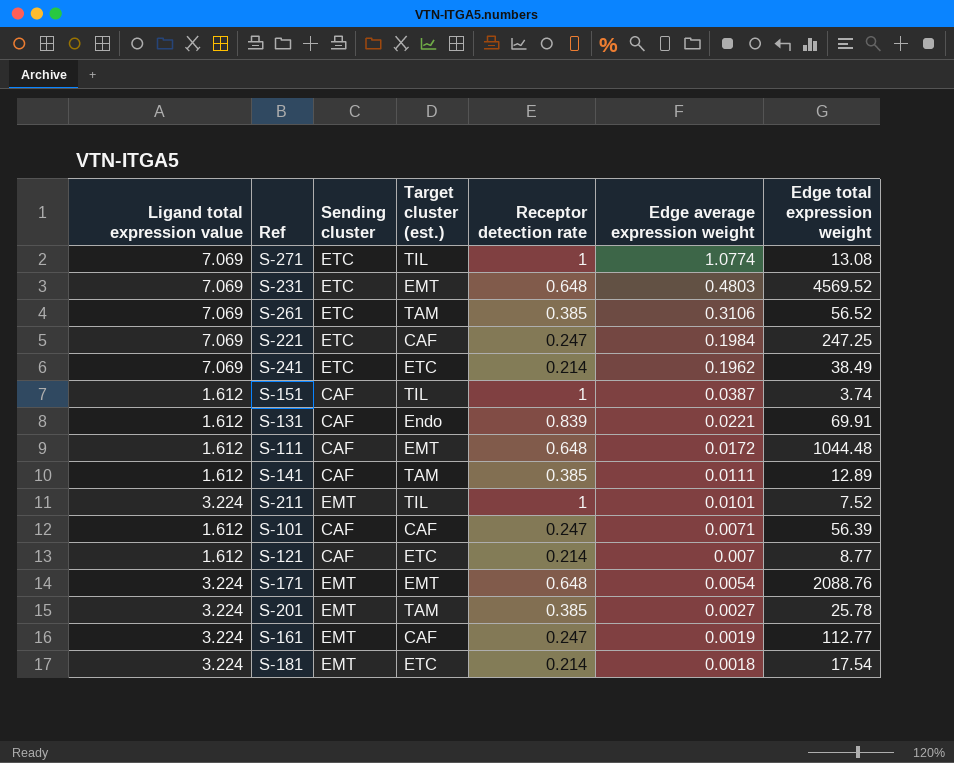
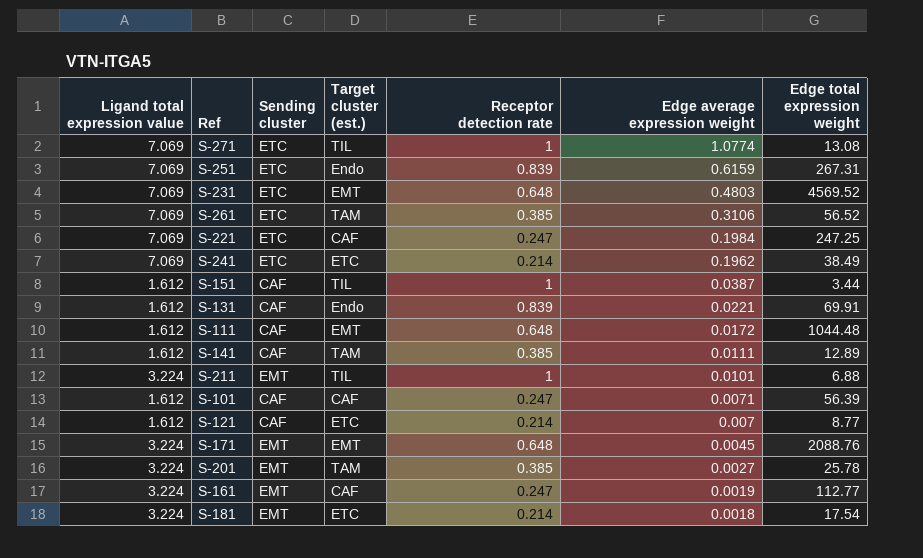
row S-251: none -> 7.069 | ETC | Endo | 0.839 | 0.6159 | 267.31
S-151 | Edge total expression weight: 3.74 -> 3.44
S-211 | Edge total expression weight: 7.52 -> 6.88
S-171 | Edge average expression weight: 0.0054 -> 0.0045

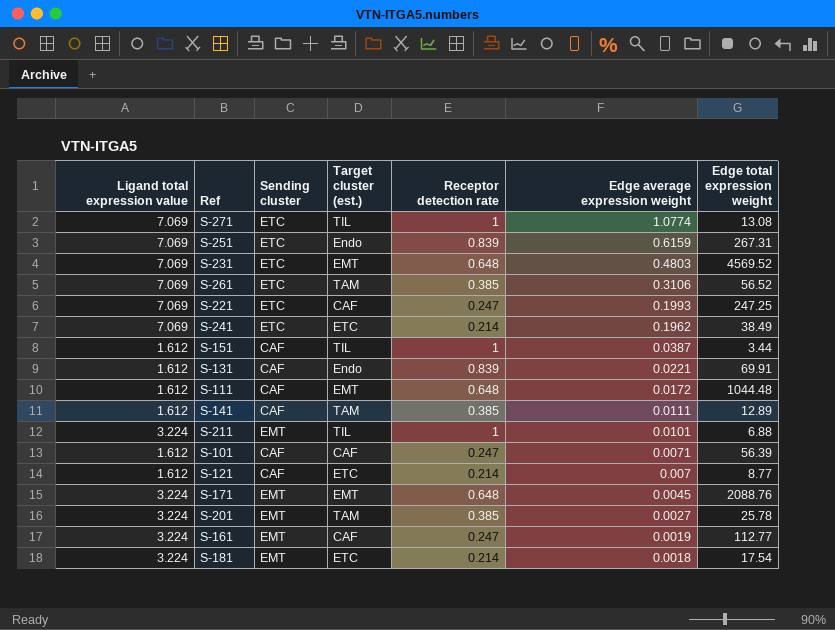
S-221 | Edge average expression weight: 0.1984 -> 0.1993

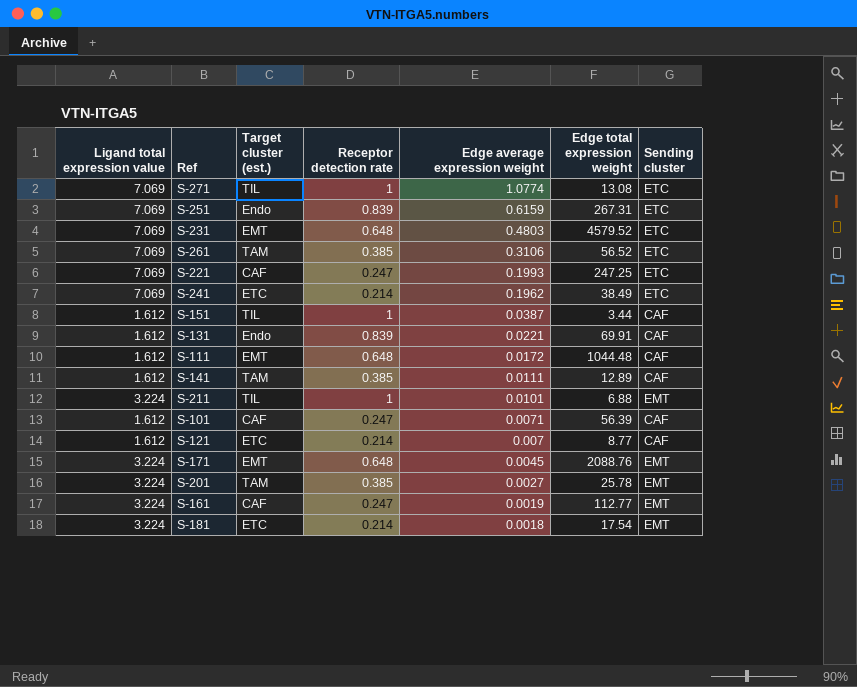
column Sending cluster | position: 3 -> 7
S-231 | Edge total expression weight: 4569.52 -> 4579.52

